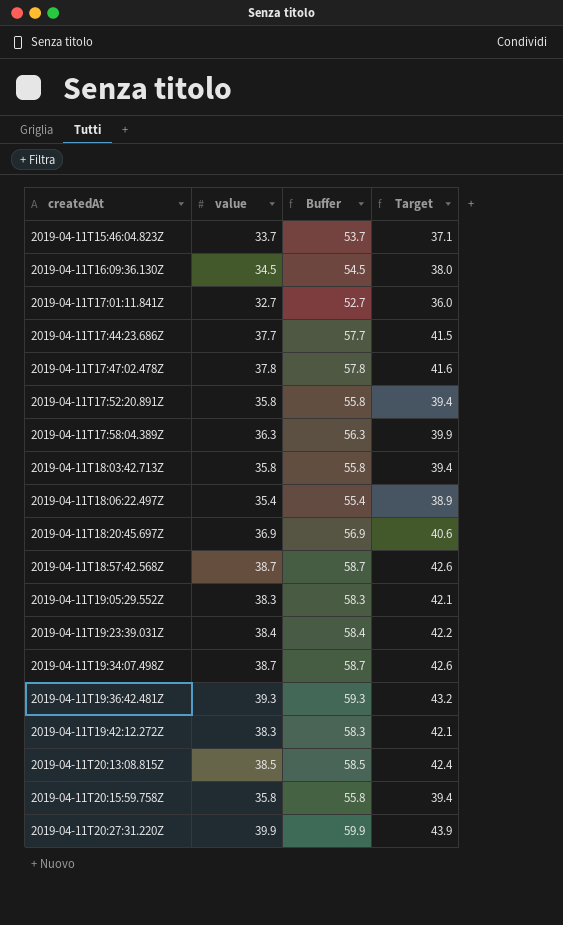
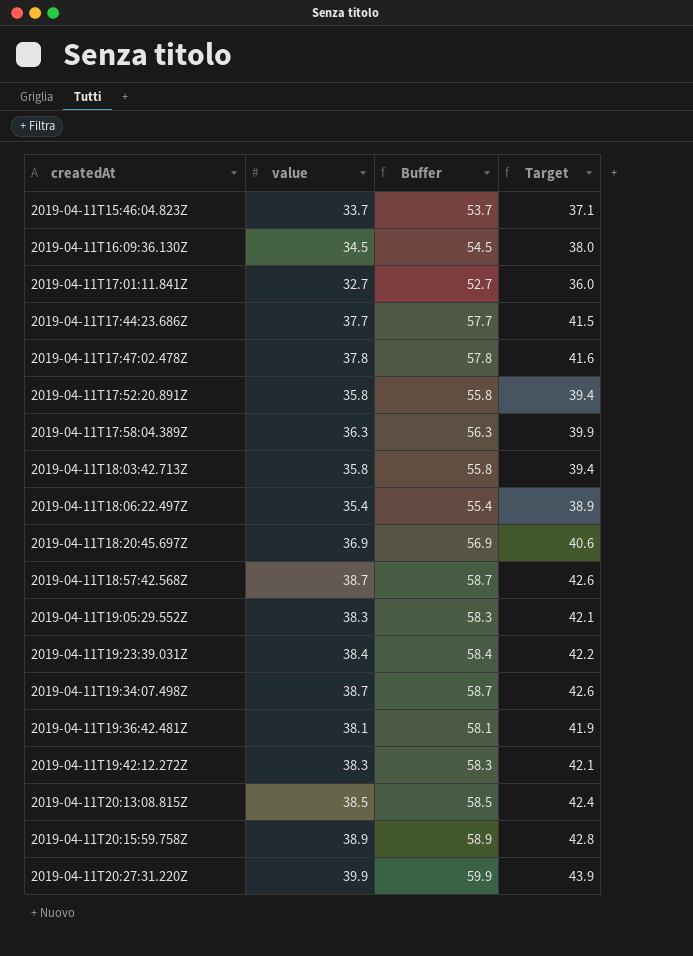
2019-04-11T19:36:42.481Z | value: 39.3 -> 38.1
2019-04-11T19:36:42.481Z | Buffer: 59.3 -> 58.1
2019-04-11T19:36:42.481Z | Target: 43.2 -> 41.9
2019-04-11T20:15:59.758Z | value: 35.8 -> 38.9
2019-04-11T20:15:59.758Z | Buffer: 55.8 -> 58.9
2019-04-11T20:15:59.758Z | Target: 39.4 -> 42.8

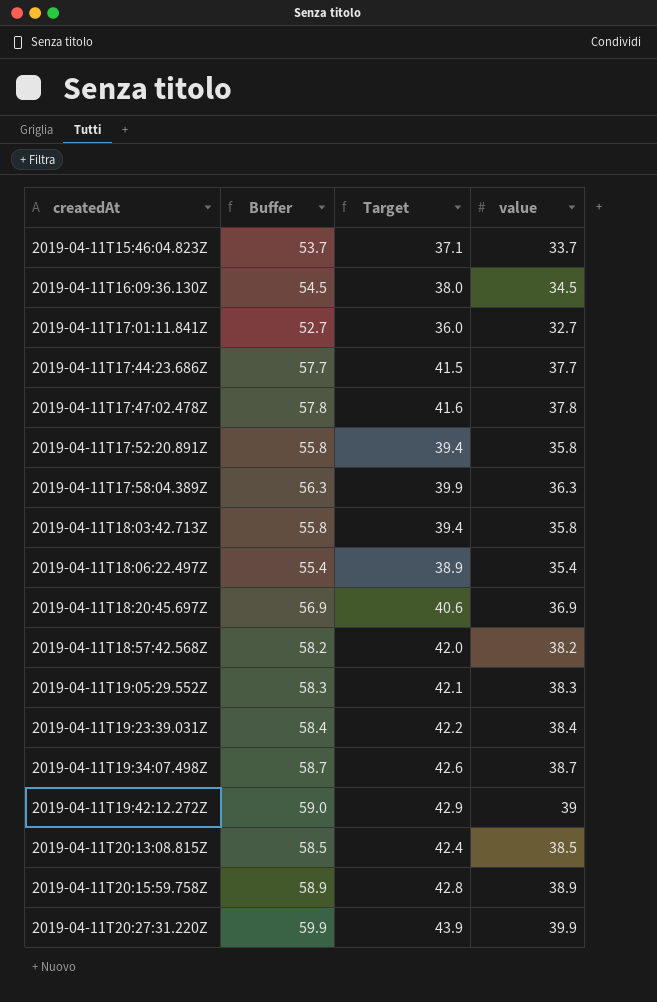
column value | position: 2 -> 4
row 2019-04-11T19:36:42.481Z: 38.1 | 58.1 | 41.9 -> none
2019-04-11T18:57:42.568Z | Buffer: 58.7 -> 58.2
2019-04-11T18:57:42.568Z | Target: 42.6 -> 42.0
2019-04-11T18:57:42.568Z | value: 38.7 -> 38.2
2019-04-11T19:42:12.272Z | Buffer: 58.3 -> 59.0
2019-04-11T19:42:12.272Z | Target: 42.1 -> 42.9
2019-04-11T19:42:12.272Z | value: 38.3 -> 39

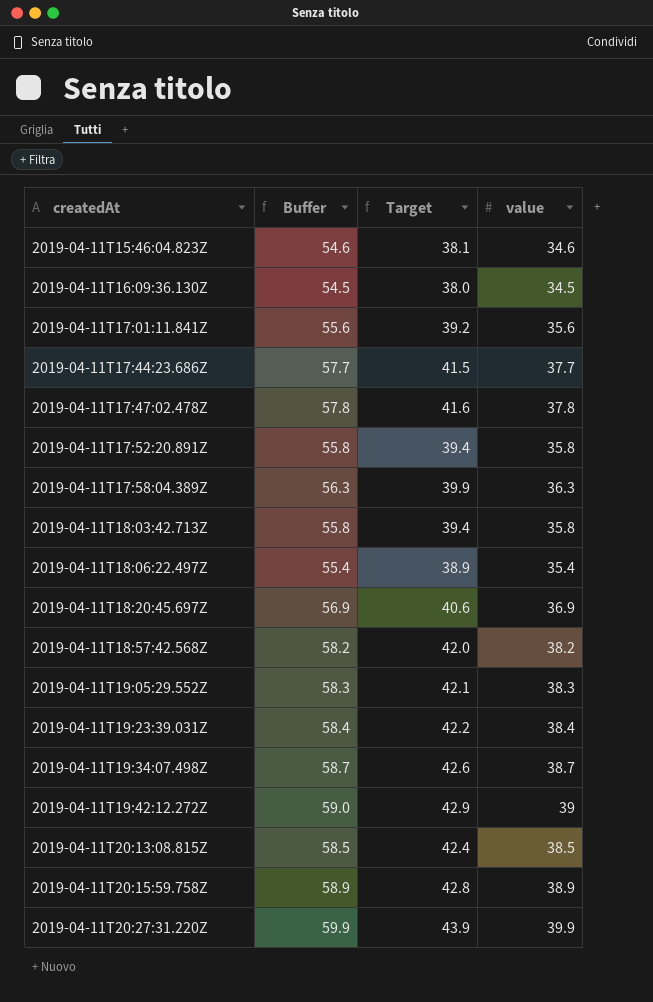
2019-04-11T15:46:04.823Z | Buffer: 53.7 -> 54.6
2019-04-11T15:46:04.823Z | Target: 37.1 -> 38.1
2019-04-11T15:46:04.823Z | value: 33.7 -> 34.6
2019-04-11T17:01:11.841Z | Buffer: 52.7 -> 55.6
2019-04-11T17:01:11.841Z | Target: 36.0 -> 39.2
2019-04-11T17:01:11.841Z | value: 32.7 -> 35.6

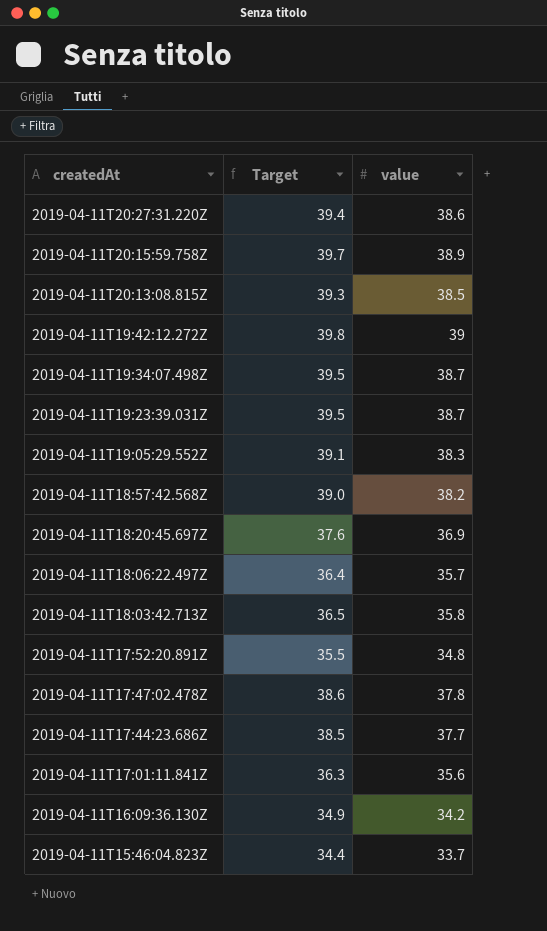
row order: createdAt ascending -> createdAt descending
column Buffer | formula: [value] + 20 -> none
column Target | formula: [value] * 1.1 -> [value] * 1.02
row 2019-04-11T17:58:04.389Z: 56.3 | 39.9 | 36.3 -> none
2019-04-11T20:27:31.220Z | value: 39.9 -> 38.6
2019-04-11T19:23:39.031Z | value: 38.4 -> 38.7
2019-04-11T18:06:22.497Z | value: 35.4 -> 35.7
2019-04-11T17:52:20.891Z | value: 35.8 -> 34.8
2019-04-11T16:09:36.130Z | value: 34.5 -> 34.2
2019-04-11T15:46:04.823Z | value: 34.6 -> 33.7

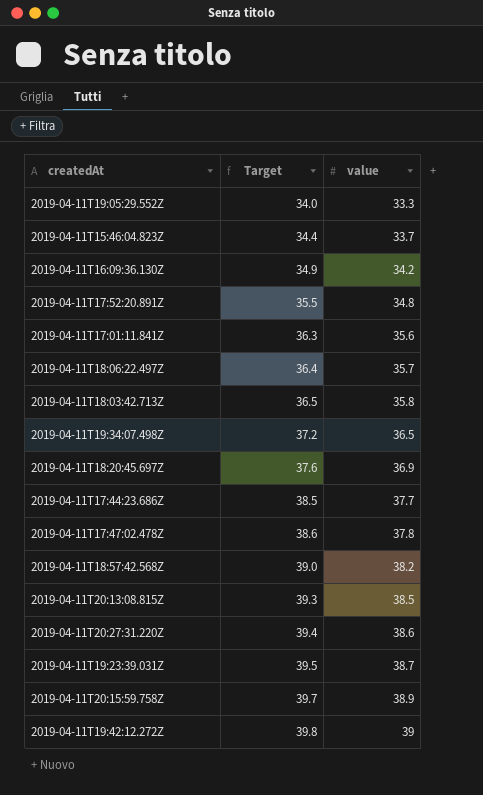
row order: createdAt descending -> Target ascending
2019-04-11T19:05:29.552Z | Target: 39.1 -> 34.0
2019-04-11T19:05:29.552Z | value: 38.3 -> 33.3
2019-04-11T19:34:07.498Z | Target: 39.5 -> 37.2
2019-04-11T19:34:07.498Z | value: 38.7 -> 36.5

